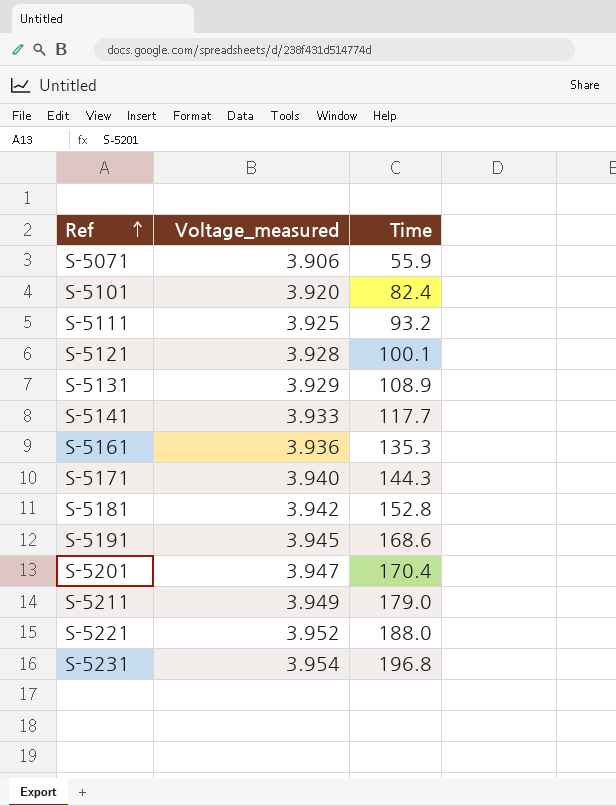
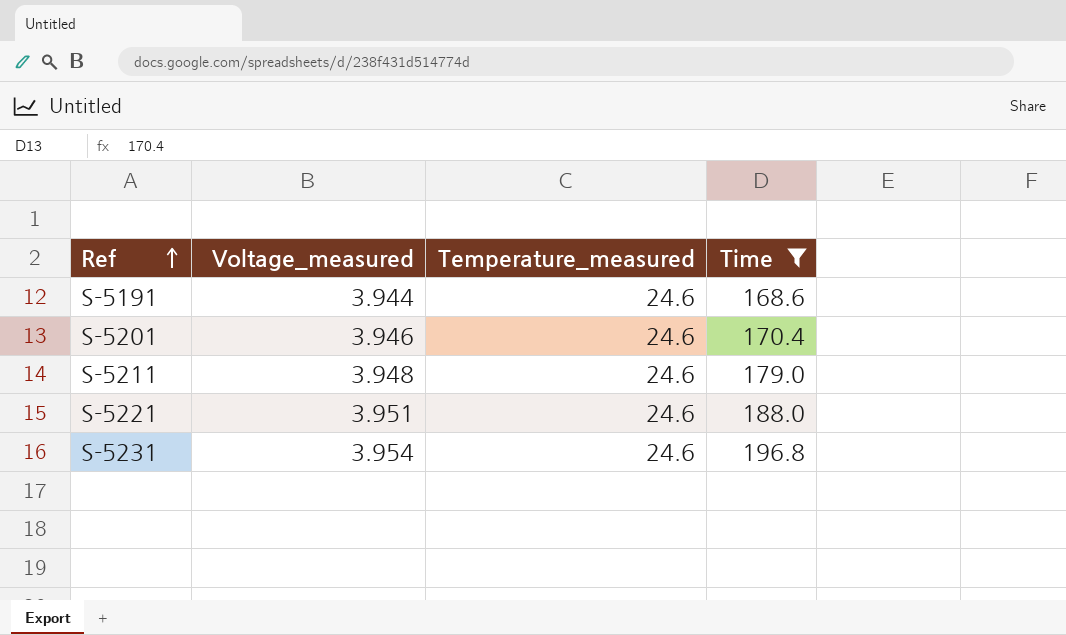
filter: none -> Time >= 168.6
column Temperature_measured | position: none -> 3
S-5191 | Voltage_measured: 3.945 -> 3.944
S-5201 | Voltage_measured: 3.947 -> 3.946
S-5211 | Voltage_measured: 3.949 -> 3.948
S-5221 | Voltage_measured: 3.952 -> 3.951

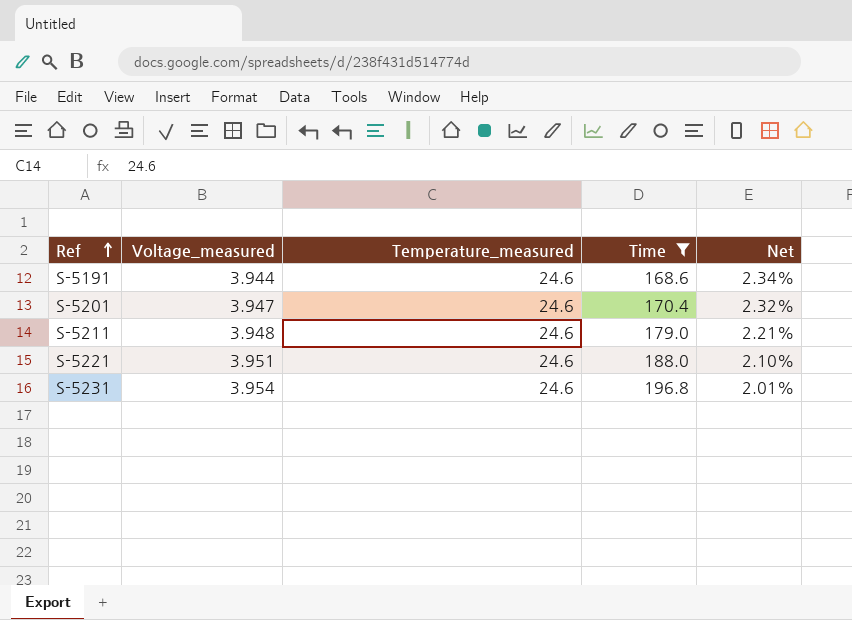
column Net | formula: none -> [Voltage_measured] / [Time]
S-5201 | Voltage_measured: 3.946 -> 3.947

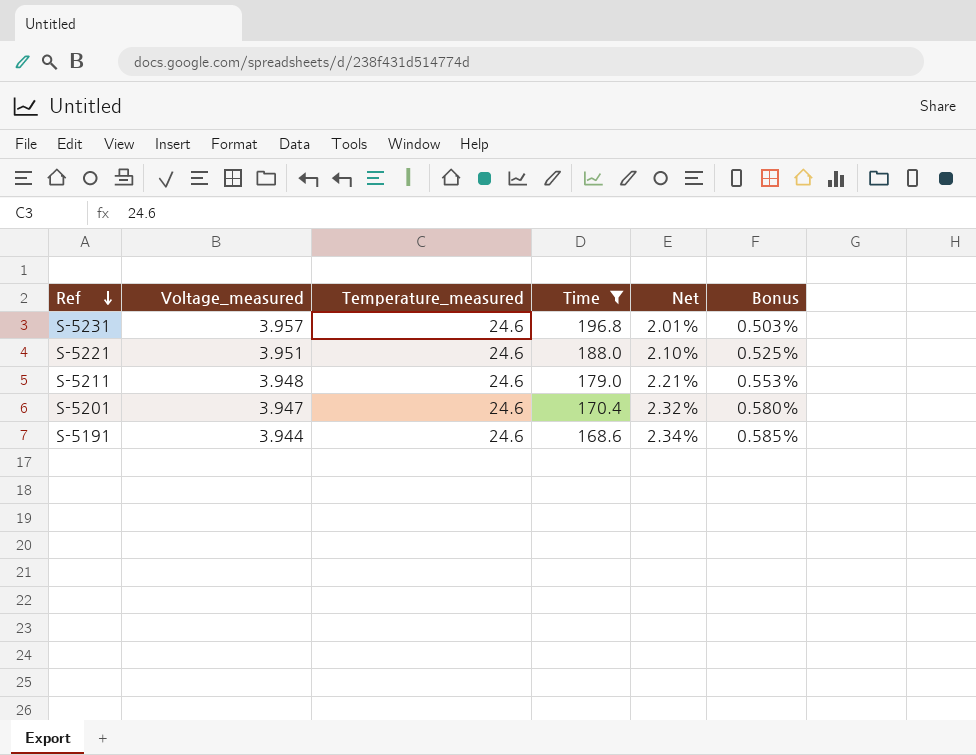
row order: Ref ascending -> Ref descending
column Bonus | formula: none -> [Net] * 0.25
S-5231 | Voltage_measured: 3.954 -> 3.957

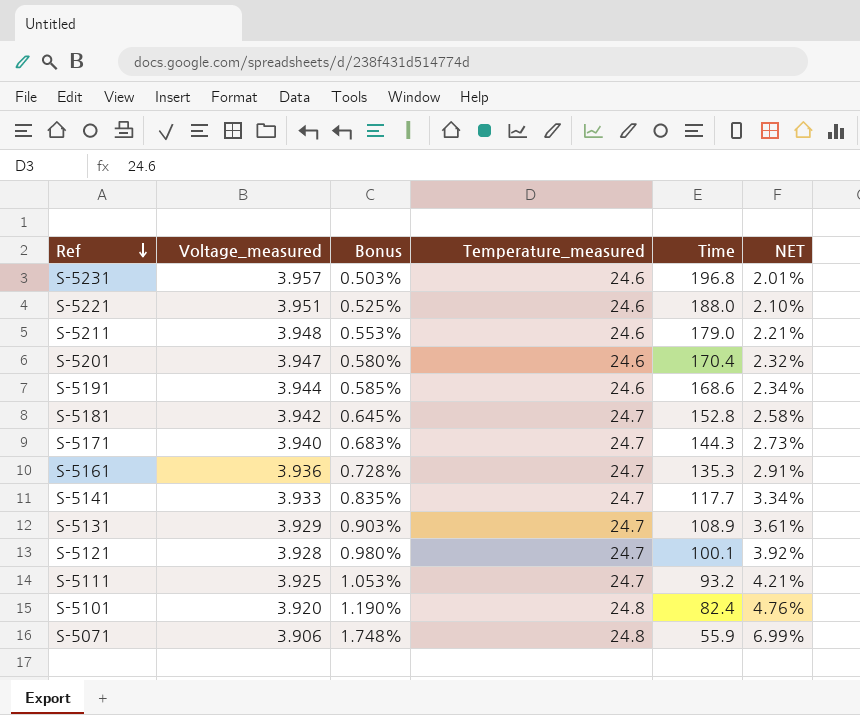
filter: Time >= 168.6 -> none
column Bonus | position: 6 -> 3
column name: Net -> NET

